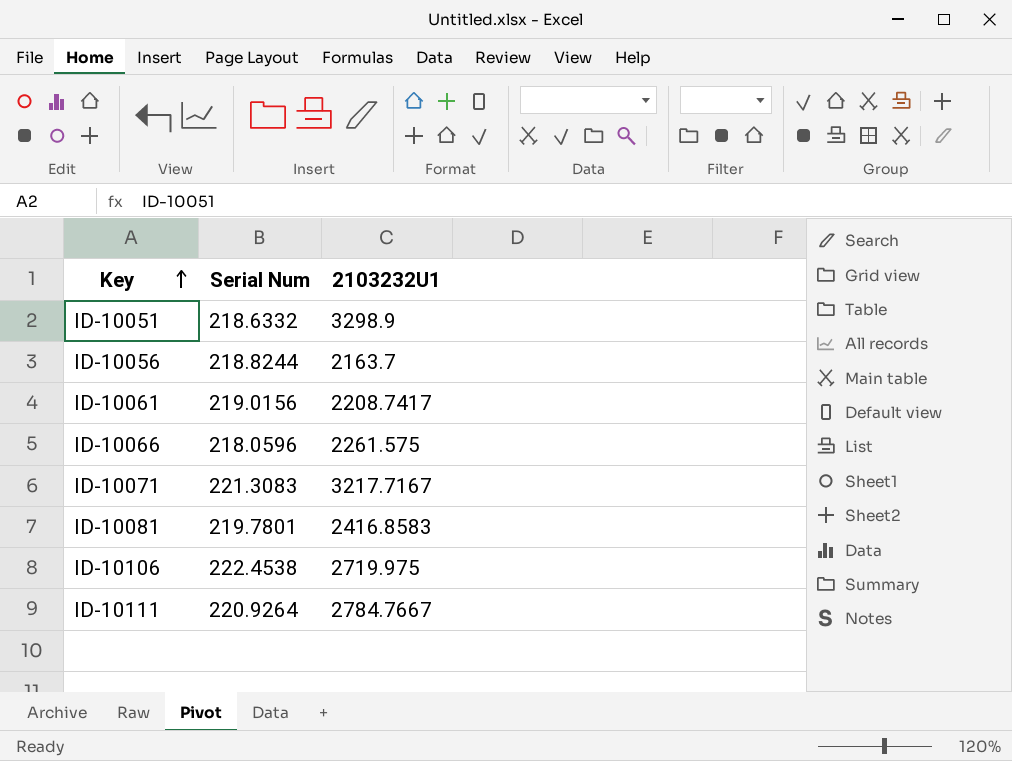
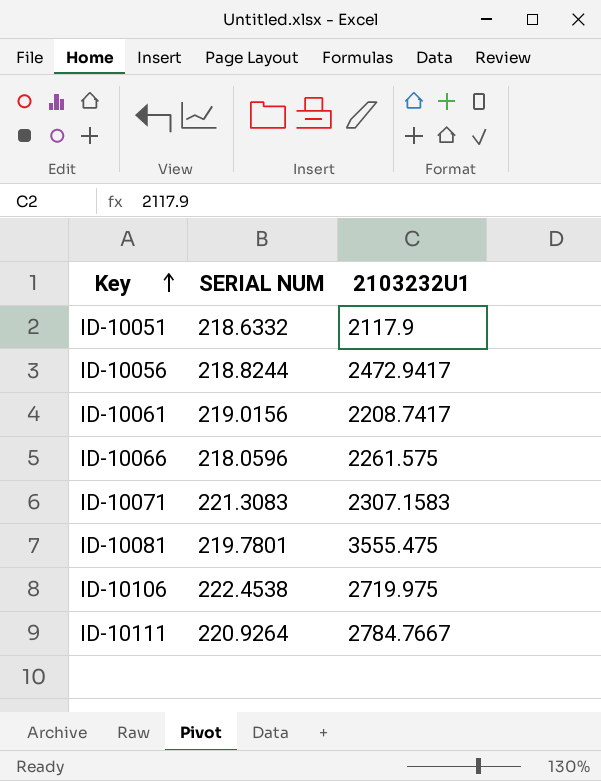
column name: Serial Num -> SERIAL NUM
ID-10051 | 2103232U1: 3298.9 -> 2117.9
ID-10056 | 2103232U1: 2163.7 -> 2472.9417
ID-10071 | 2103232U1: 3217.7167 -> 2307.1583
ID-10081 | 2103232U1: 2416.8583 -> 3555.475

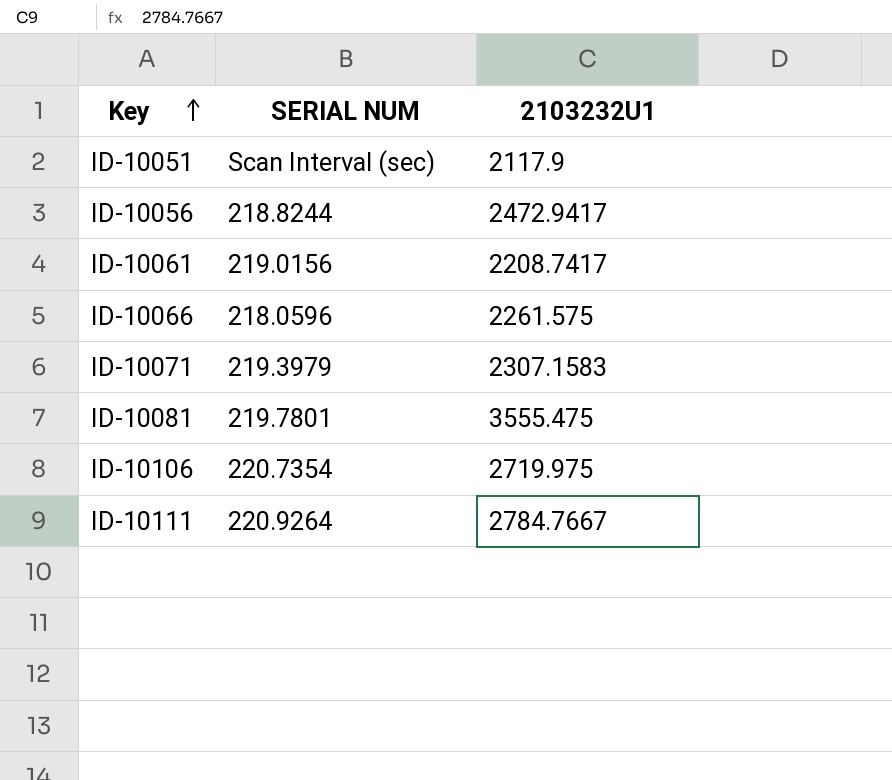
ID-10051 | SERIAL NUM: 218.6332 -> Scan Interval (sec)
ID-10071 | SERIAL NUM: 221.3083 -> 219.3979
ID-10106 | SERIAL NUM: 222.4538 -> 220.7354

